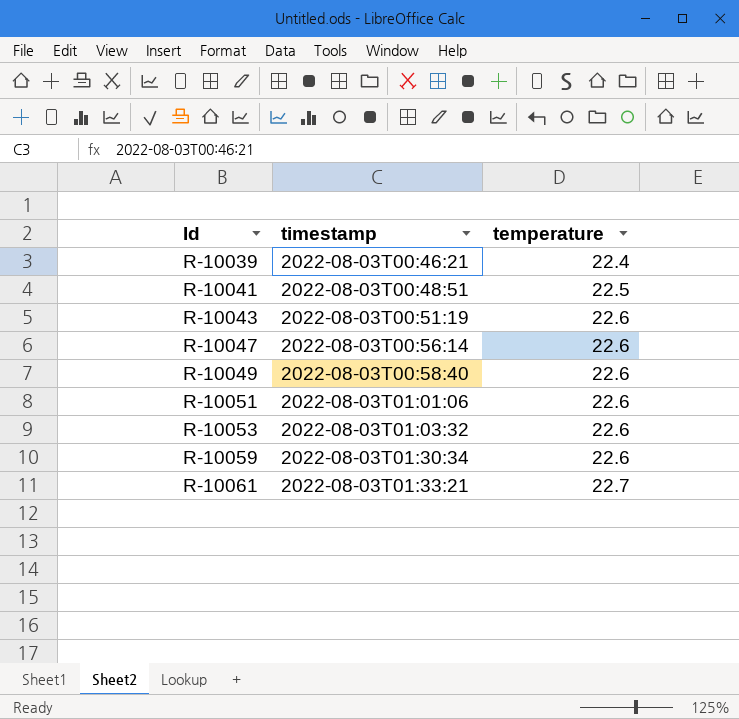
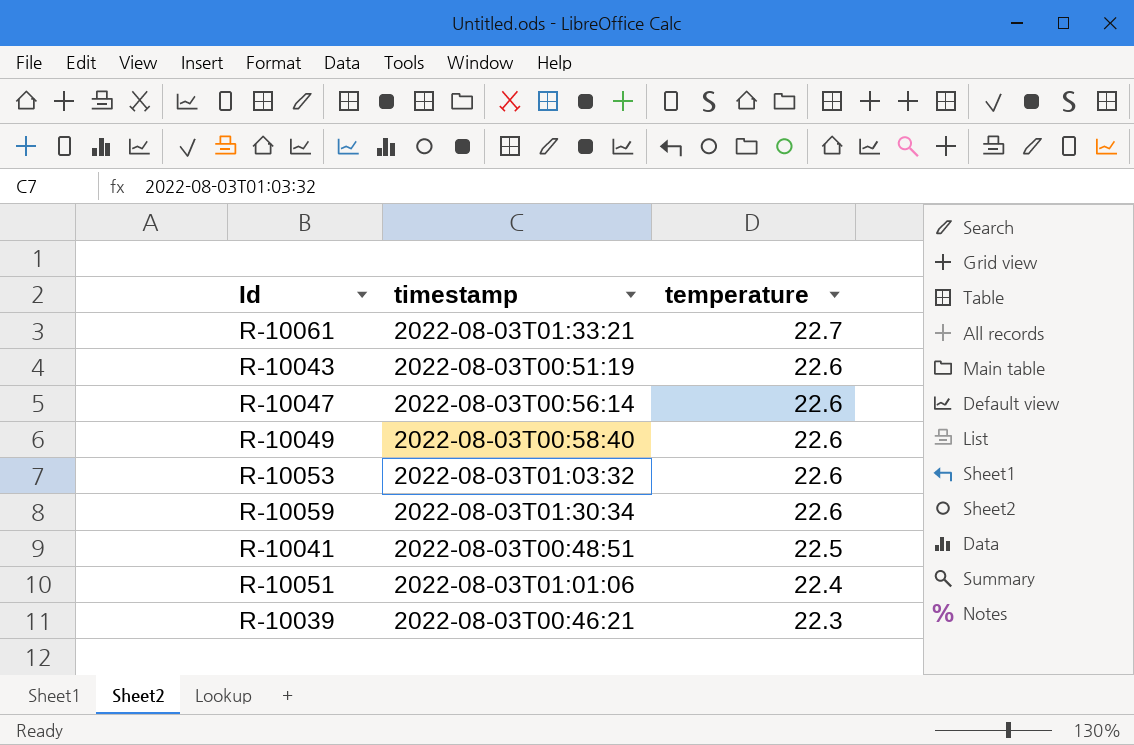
row order: Id ascending -> temperature descending
R-10051 | temperature: 22.6 -> 22.4
R-10039 | temperature: 22.4 -> 22.3

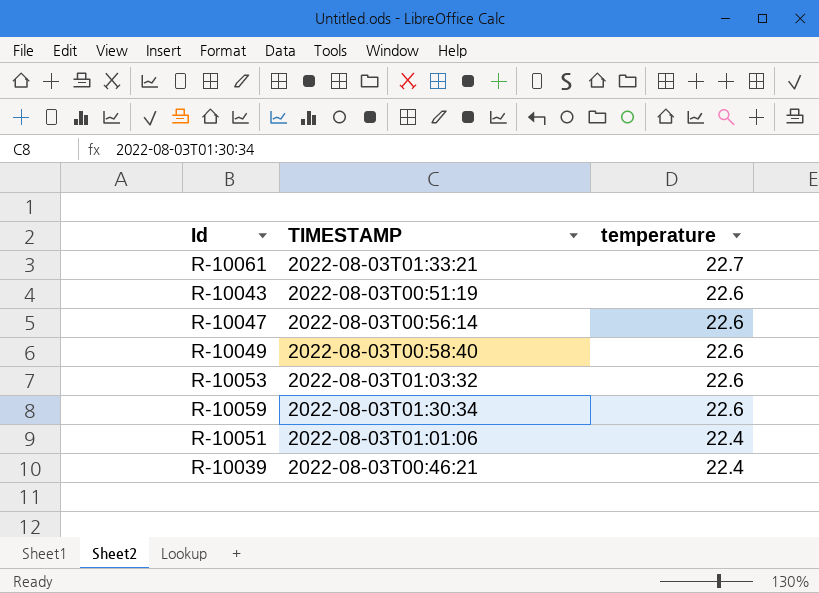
column name: timestamp -> TIMESTAMP
row R-10041: 2022-08-03T00:48:51 | 22.5 -> none
R-10039 | temperature: 22.3 -> 22.4

